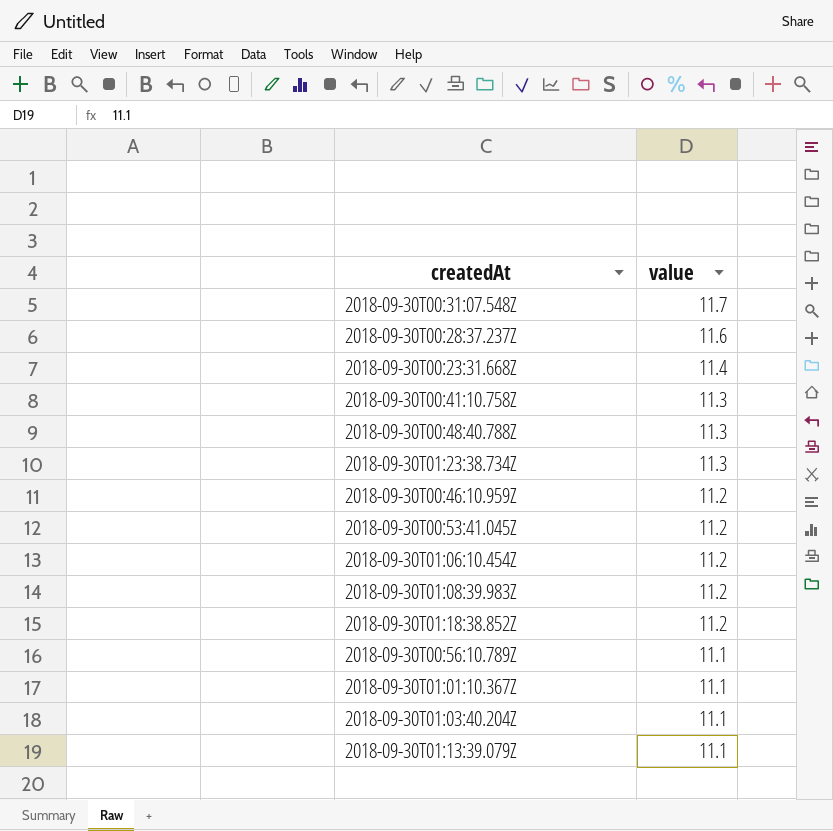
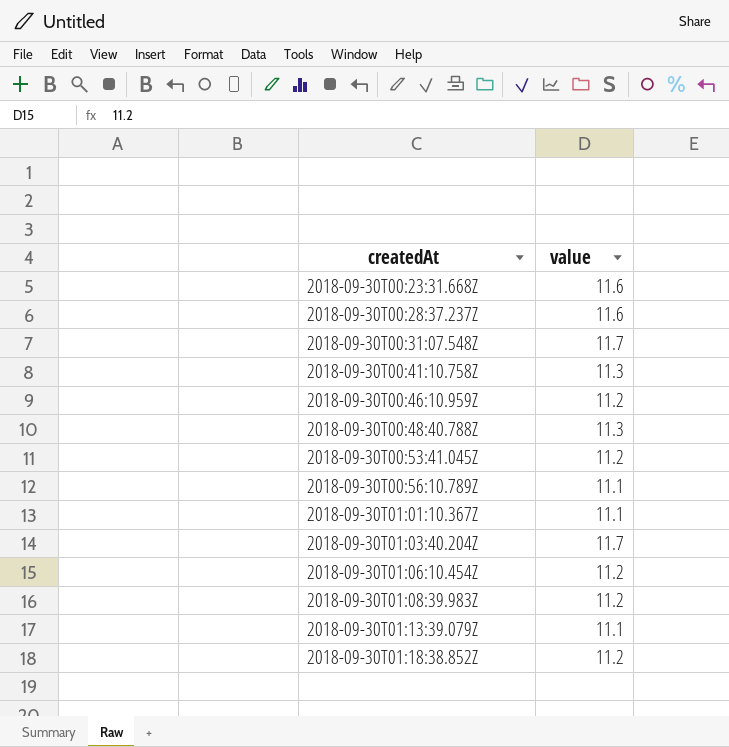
row order: value descending -> createdAt ascending
row 2018-09-30T01:23:38.734Z: 11.3 -> none
2018-09-30T00:23:31.668Z | value: 11.4 -> 11.6
2018-09-30T01:03:40.204Z | value: 11.1 -> 11.7

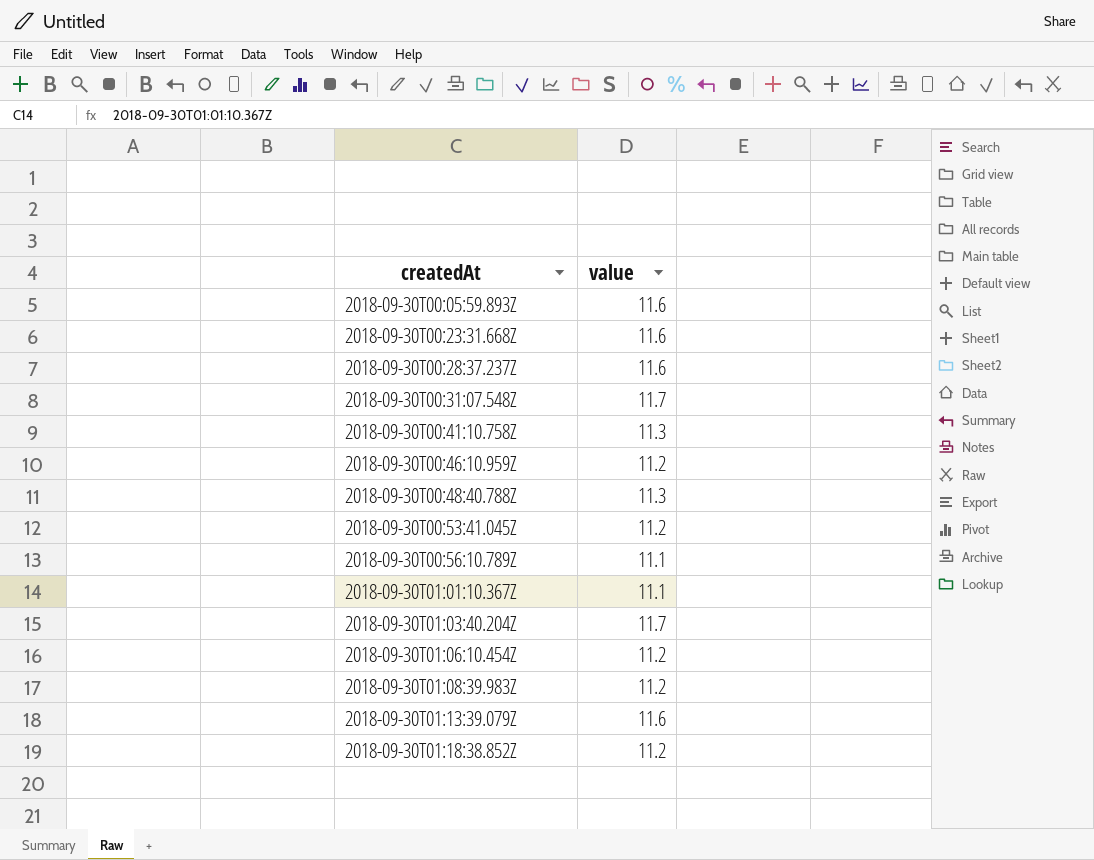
row 2018-09-30T00:05:59.893Z: none -> 11.6
2018-09-30T01:13:39.079Z | value: 11.1 -> 11.6

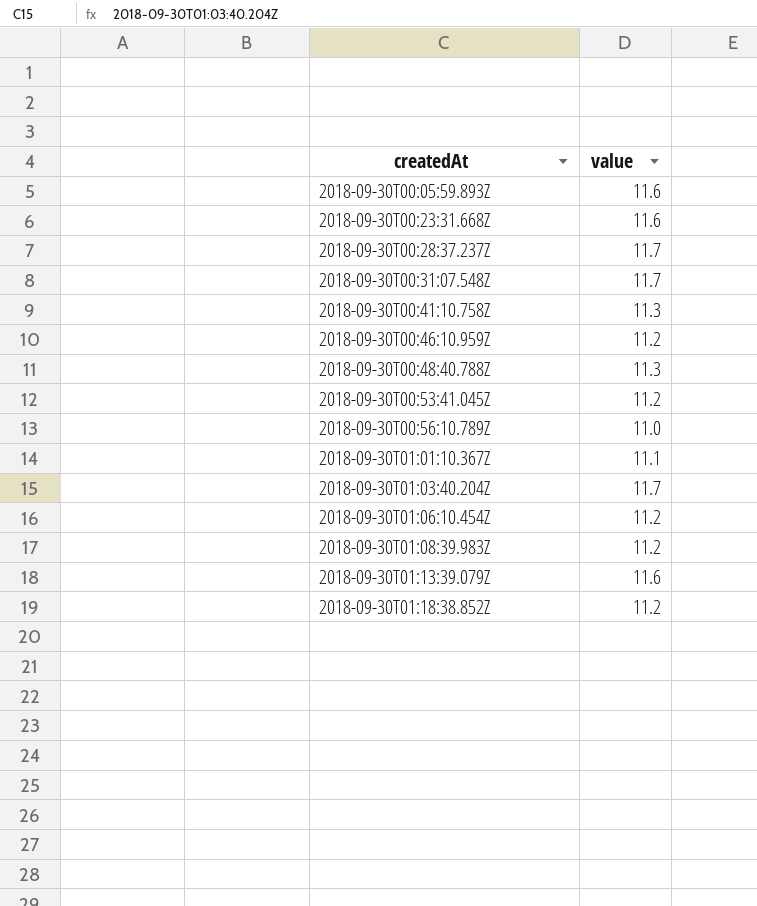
2018-09-30T00:28:37.237Z | value: 11.6 -> 11.7
2018-09-30T00:56:10.789Z | value: 11.1 -> 11.0

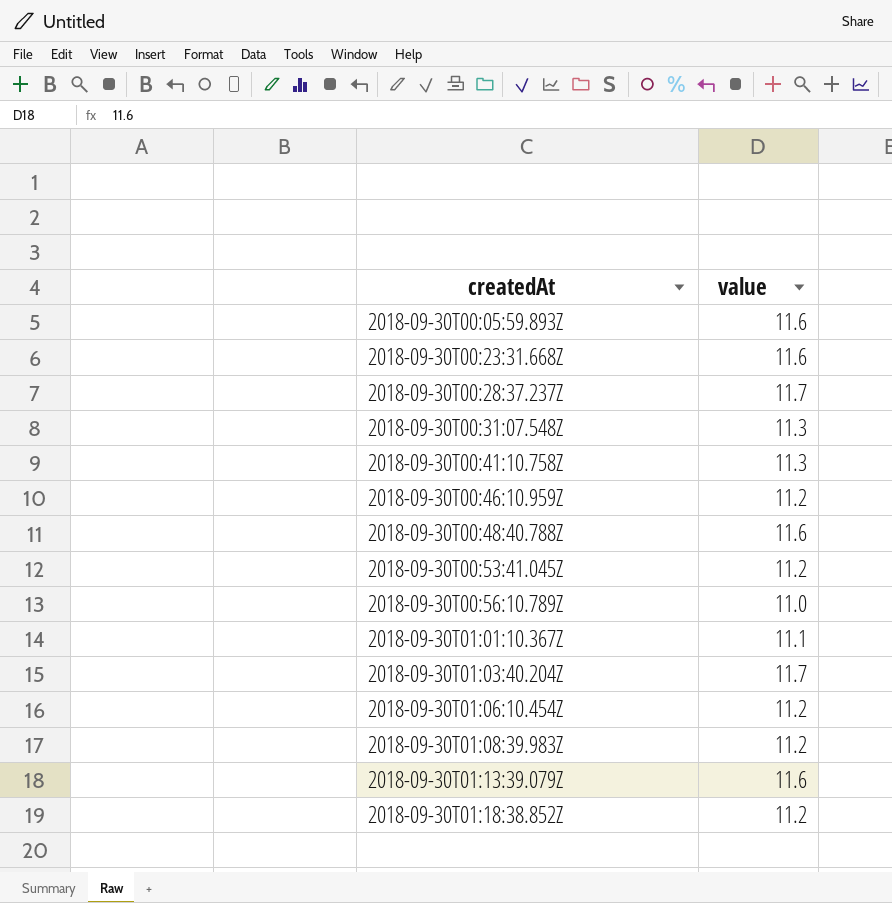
2018-09-30T00:31:07.548Z | value: 11.7 -> 11.3
2018-09-30T00:48:40.788Z | value: 11.3 -> 11.6

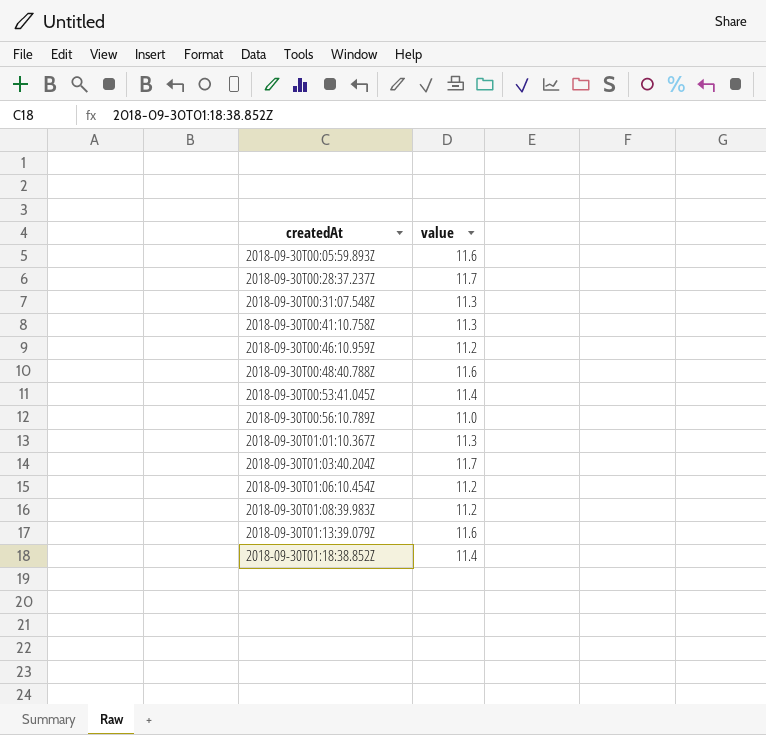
row 2018-09-30T00:23:31.668Z: 11.6 -> none
2018-09-30T00:53:41.045Z | value: 11.2 -> 11.4
2018-09-30T01:01:10.367Z | value: 11.1 -> 11.3
2018-09-30T01:18:38.852Z | value: 11.2 -> 11.4

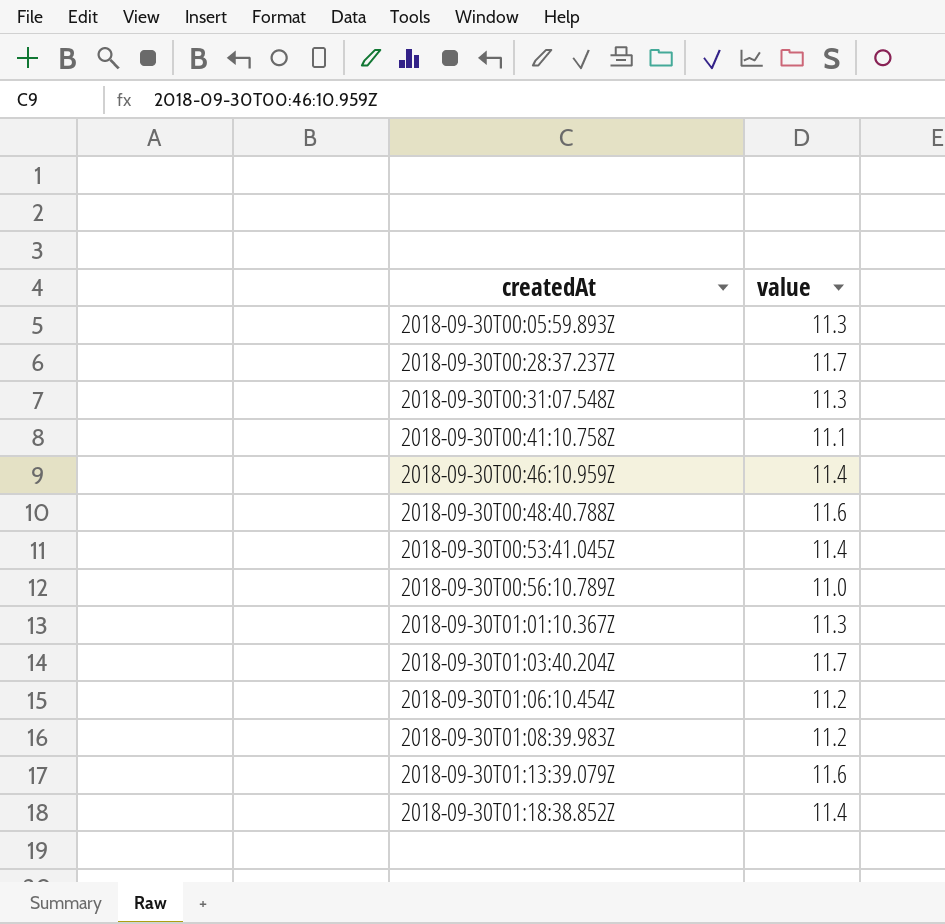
2018-09-30T00:05:59.893Z | value: 11.6 -> 11.3
2018-09-30T00:41:10.758Z | value: 11.3 -> 11.1
2018-09-30T00:46:10.959Z | value: 11.2 -> 11.4

